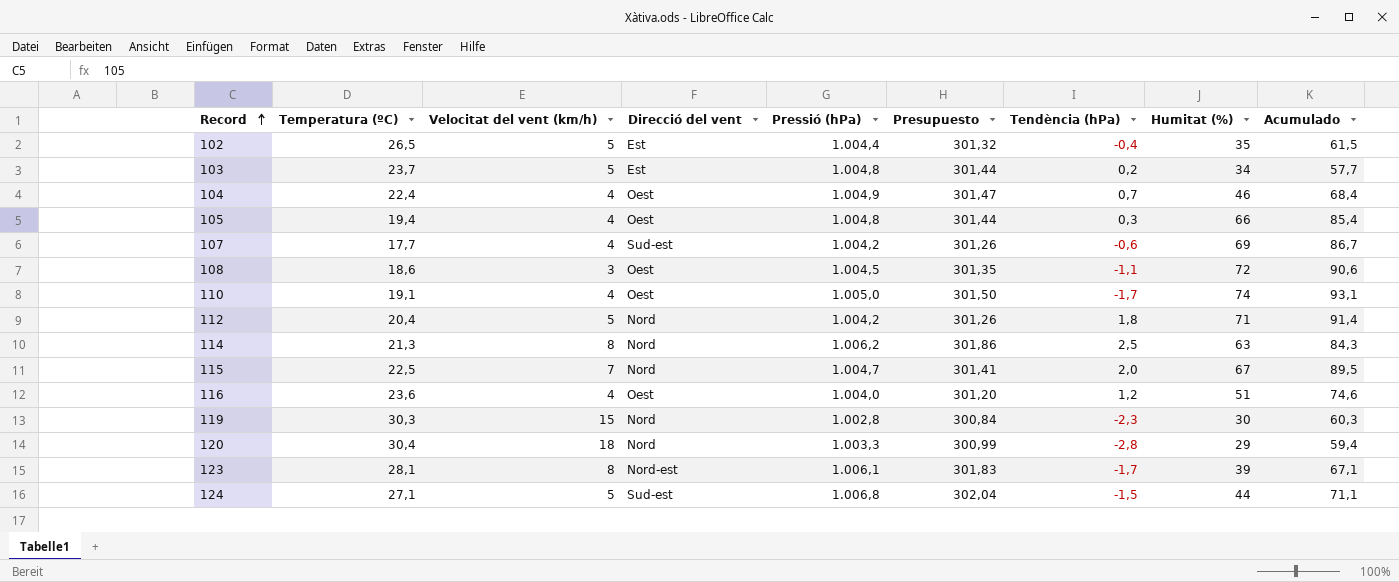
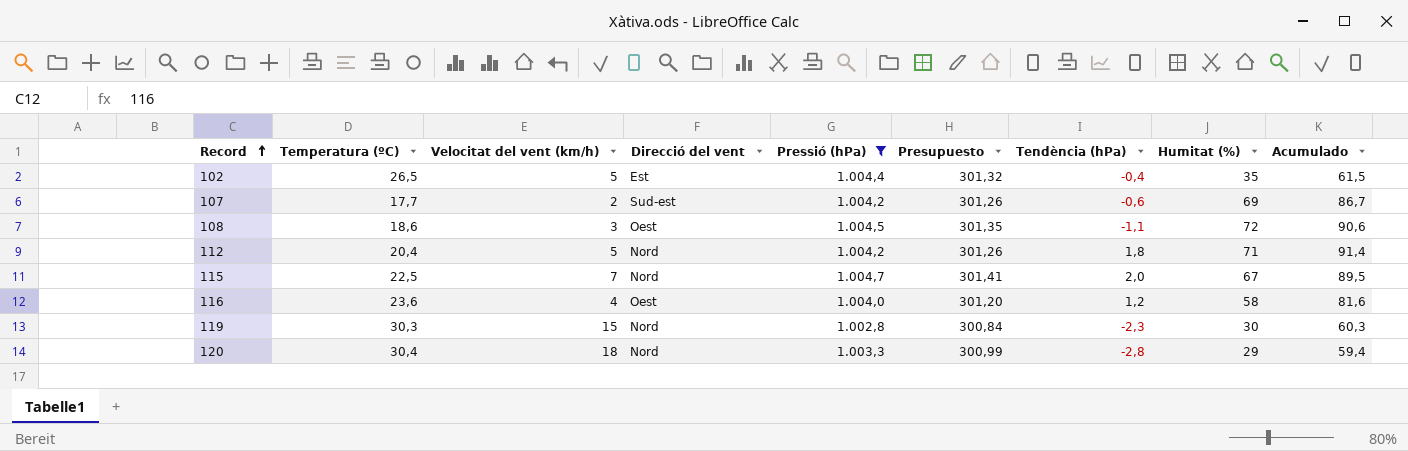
filter: none -> Pressió (hPa) <= 1.004,7
107 | Velocitat del vent (km/h): 4 -> 2
116 | Humitat (%): 51 -> 58
116 | Acumulado: 74,6 -> 81,6

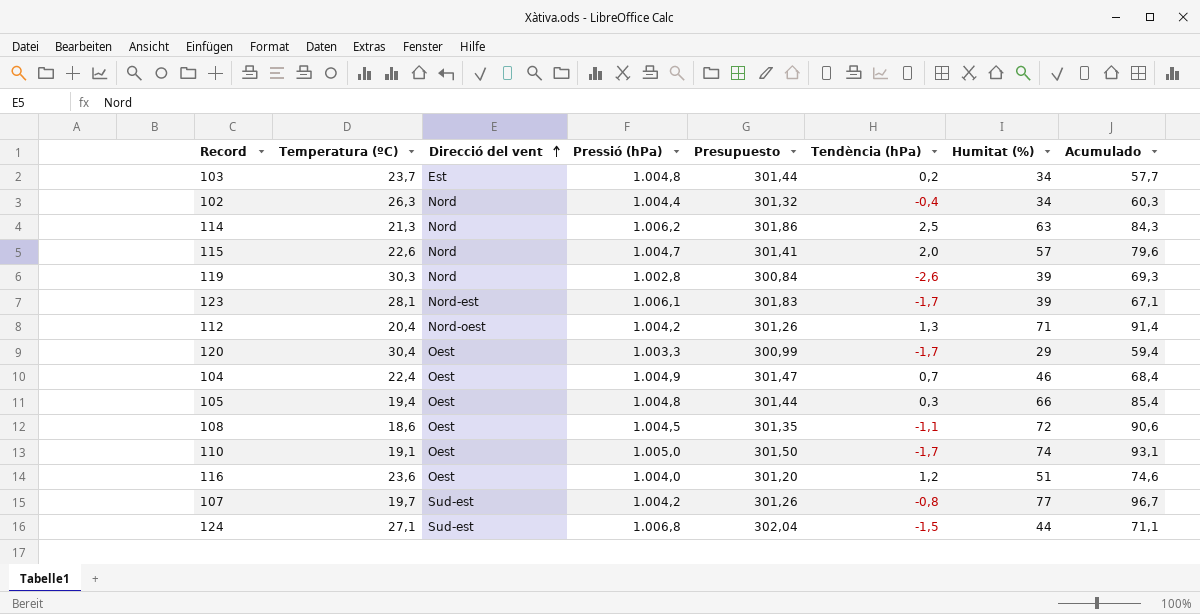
filter: Pressió (hPa) <= 1.004,7 -> none
row order: Record ascending -> Direcció del vent ascending
column Velocitat del vent (km/h) | position: 3 -> none
102 | Temperatura (ºC): 26,5 -> 26,3
102 | Direcció del vent: Est -> Nord
102 | Humitat (%): 35 -> 34
102 | Acumulado: 61,5 -> 60,3
115 | Temperatura (ºC): 22,5 -> 22,6
115 | Humitat (%): 67 -> 57
115 | Acumulado: 89,5 -> 79,6
119 | Tendència (hPa): -2,3 -> -2,6
119 | Humitat (%): 30 -> 39
119 | Acumulado: 60,3 -> 69,3
112 | Direcció del vent: Nord -> Nord-oest
112 | Tendència (hPa): 1,8 -> 1,3
120 | Direcció del vent: Nord -> Oest
120 | Tendència (hPa): -2,8 -> -1,7
116 | Humitat (%): 58 -> 51
116 | Acumulado: 81,6 -> 74,6
107 | Temperatura (ºC): 17,7 -> 19,7
107 | Tendència (hPa): -0,6 -> -0,8
107 | Humitat (%): 69 -> 77
107 | Acumulado: 86,7 -> 96,7

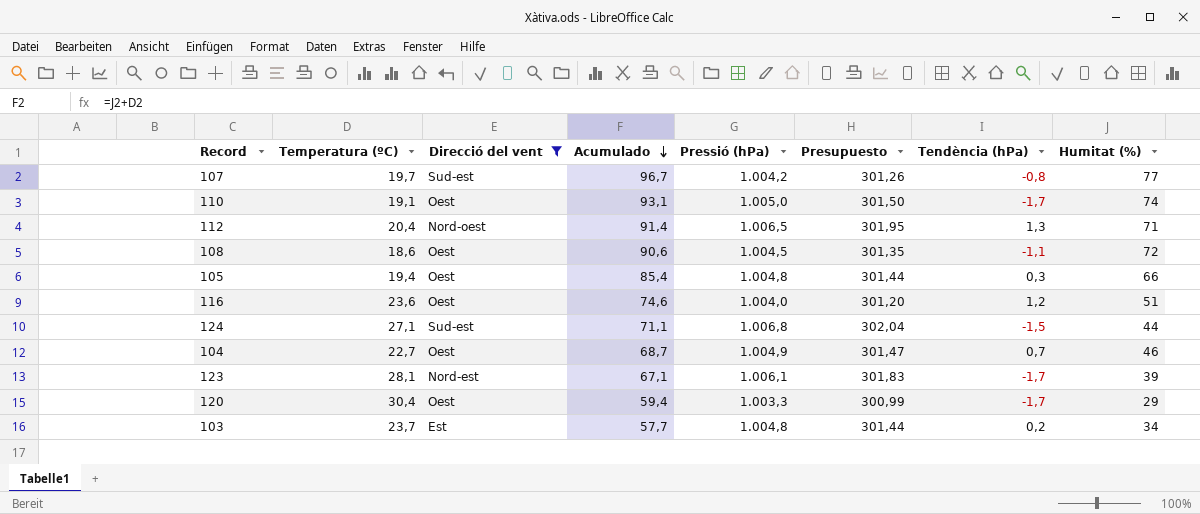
filter: none -> Direcció del vent != Nord
row order: Direcció del vent ascending -> Acumulado descending
column Acumulado | position: 8 -> 4
112 | Pressió (hPa): 1.004,2 -> 1.006,5
112 | Presupuesto: 301,26 -> 301,95
104 | Temperatura (ºC): 22,4 -> 22,7
104 | Acumulado: 68,4 -> 68,7

